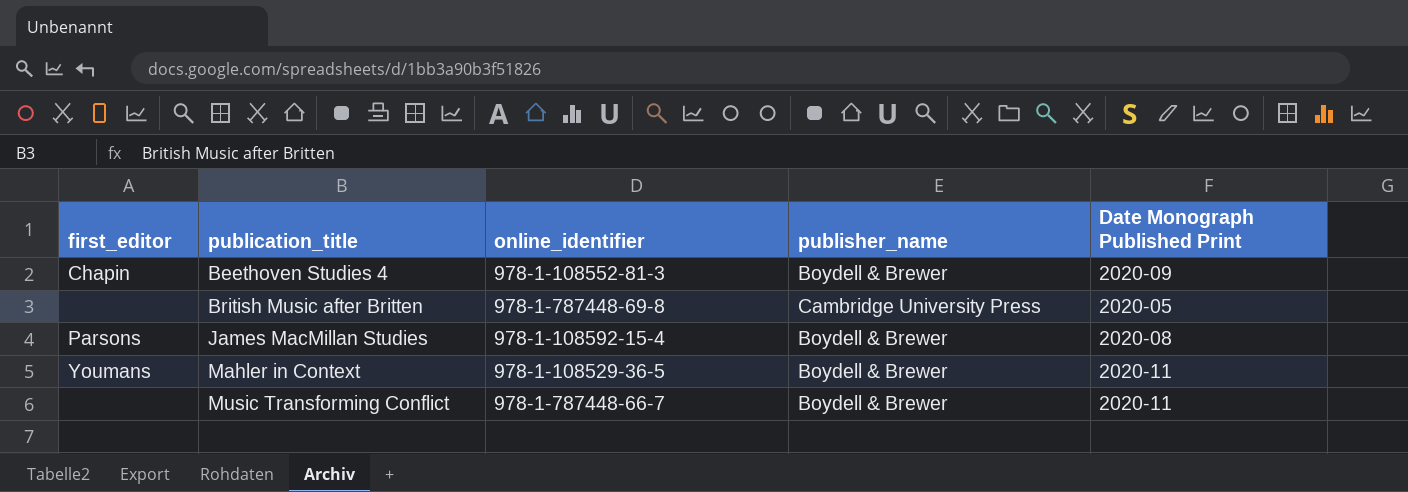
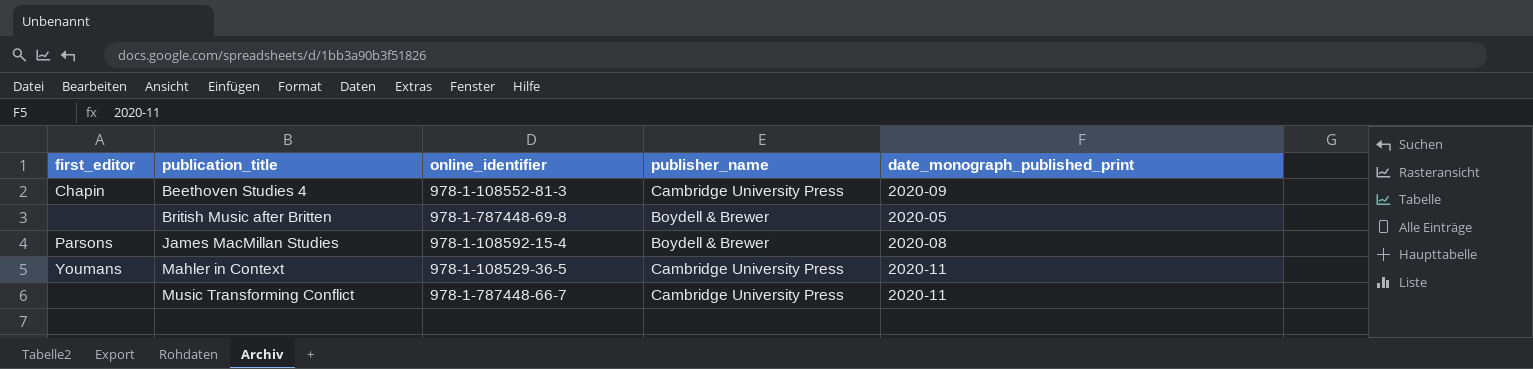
column name: Date Monograph Published Print -> date_monograph_published_print
Beethoven Studies 4 | publisher_name: Boydell & Brewer -> Cambridge University Press
British Music after Britten | publisher_name: Cambridge University Press -> Boydell & Brewer
Mahler in Context | publisher_name: Boydell & Brewer -> Cambridge University Press
Music Transforming Conflict | publisher_name: Boydell & Brewer -> Cambridge University Press

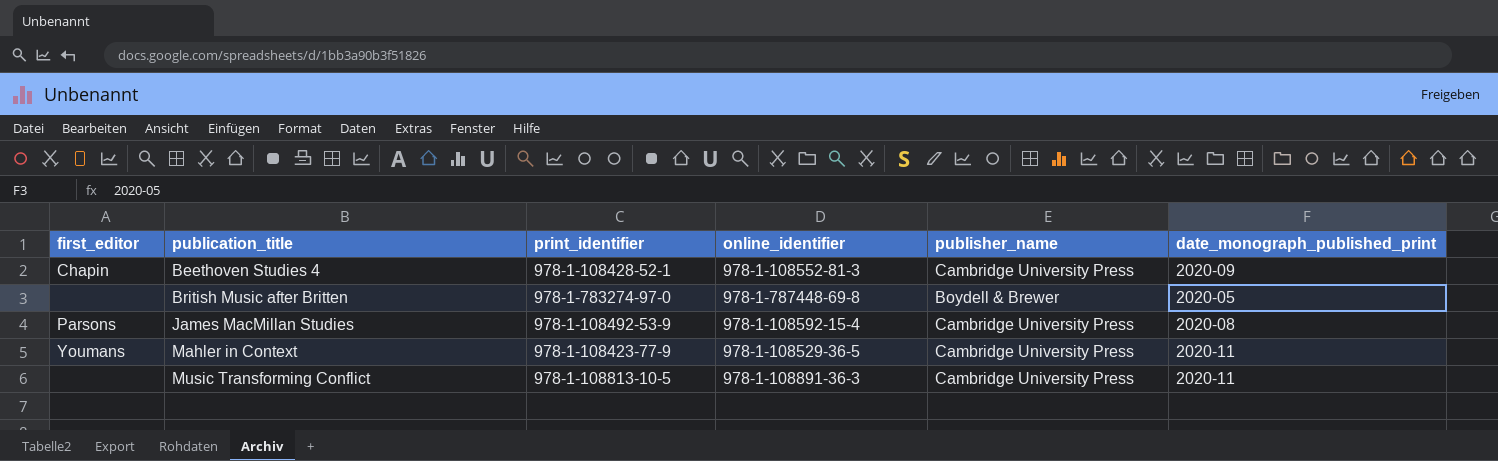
column print_identifier | position: none -> 3
James MacMillan Studies | publisher_name: Boydell & Brewer -> Cambridge University Press
Music Transforming Conflict | online_identifier: 978-1-787448-66-7 -> 978-1-108891-36-3

